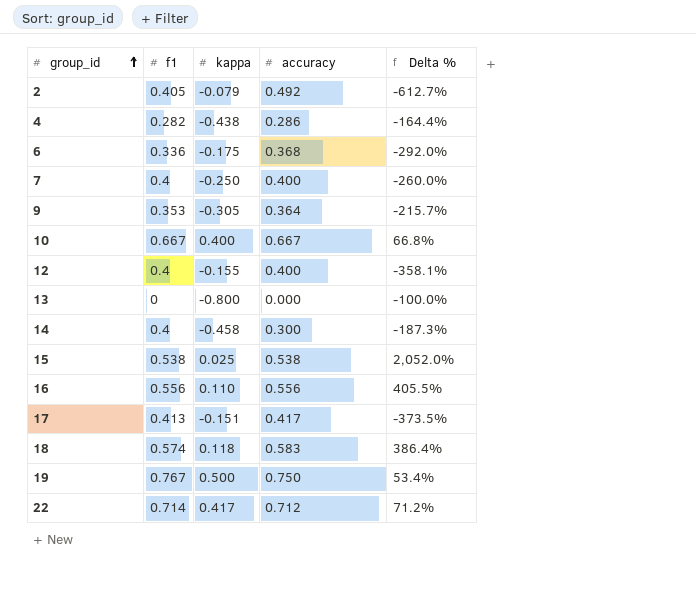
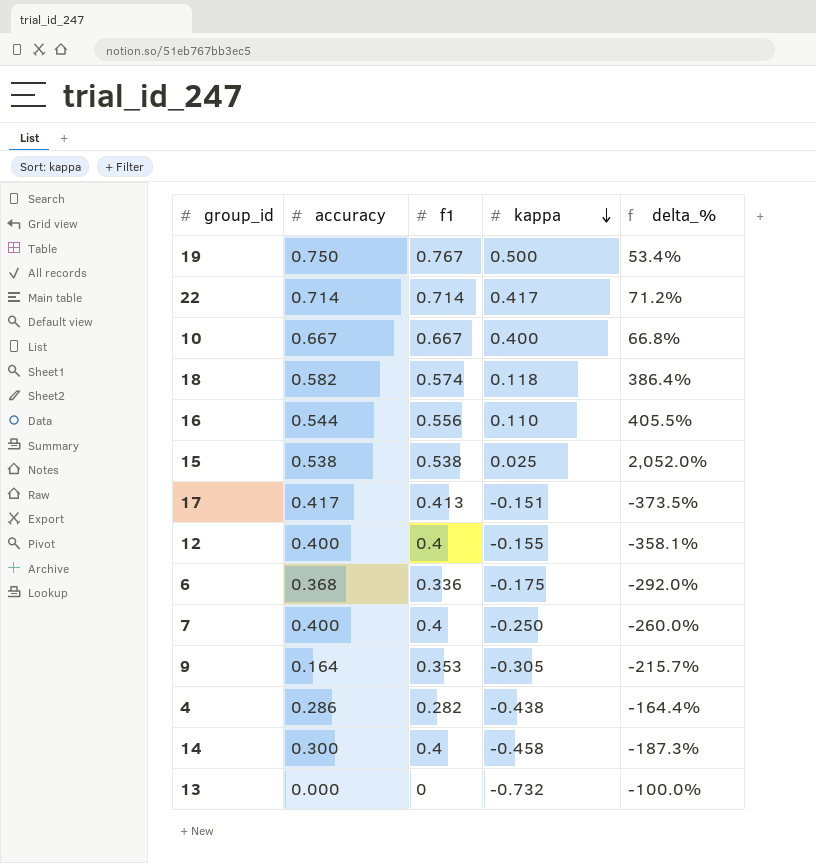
row order: group_id ascending -> kappa descending
column accuracy | position: 4 -> 2
column name: Delta % -> delta_%
row 2: 0.405 | -0.079 | 0.492 | -612.7% -> none
22 | accuracy: 0.712 -> 0.714
18 | accuracy: 0.583 -> 0.582
16 | accuracy: 0.556 -> 0.544
9 | accuracy: 0.364 -> 0.164
13 | kappa: -0.800 -> -0.732

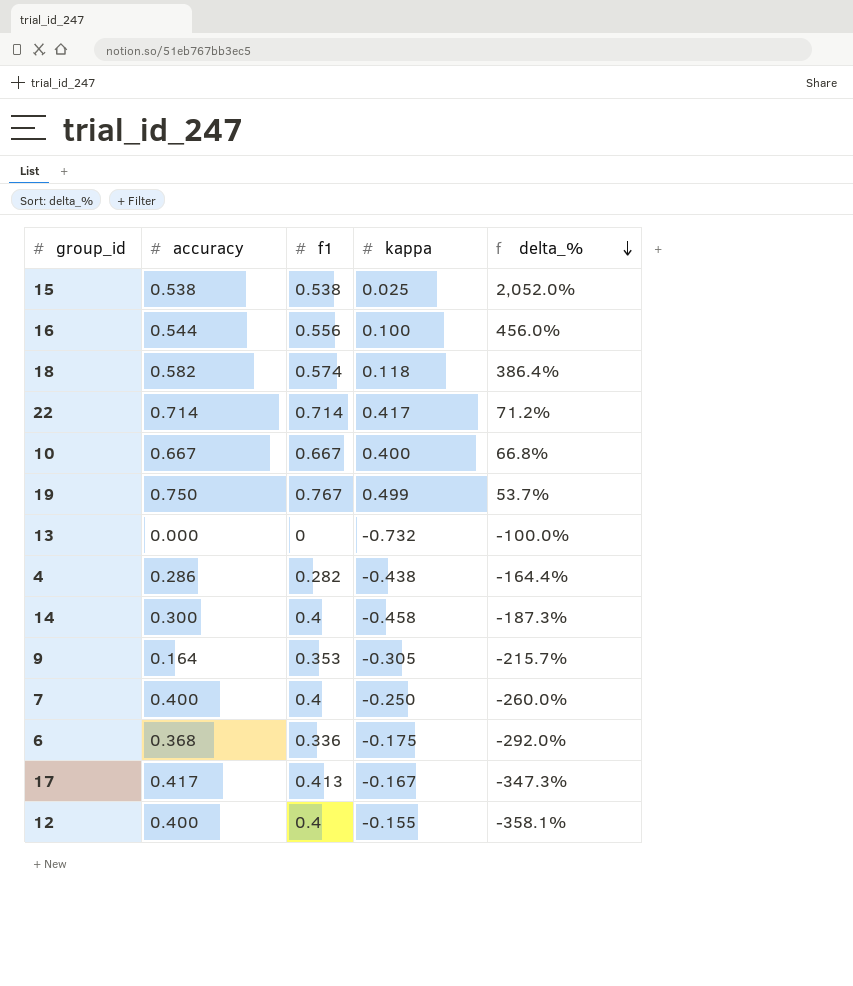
row order: kappa descending -> delta_% descending
16 | kappa: 0.110 -> 0.100
16 | delta_%: 405.5% -> 456.0%
19 | kappa: 0.500 -> 0.499
19 | delta_%: 53.4% -> 53.7%
17 | kappa: -0.151 -> -0.167
17 | delta_%: -373.5% -> -347.3%

